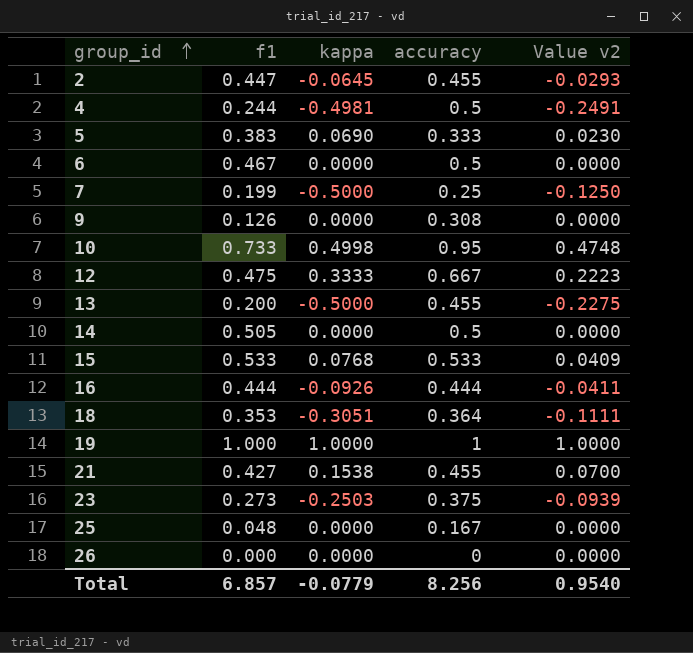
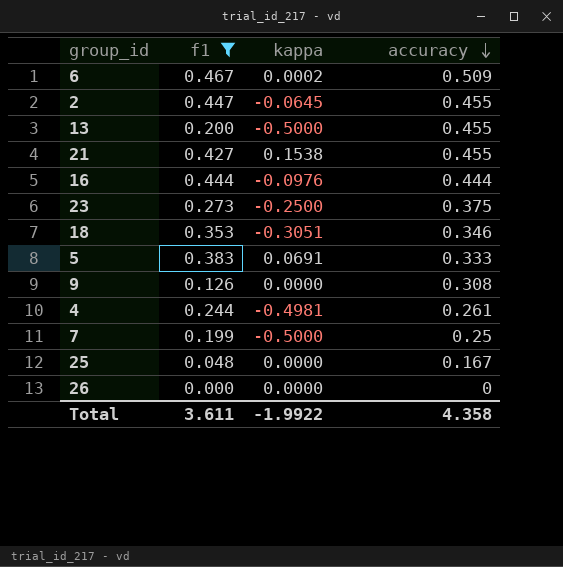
filter: none -> f1 <= 0.467
row order: group_id ascending -> accuracy descending
column Value v2 | formula: [kappa] * [accuracy] -> none
6 | kappa: 0.0000 -> 0.0002
6 | accuracy: 0.5 -> 0.509
16 | kappa: -0.0926 -> -0.0976
23 | kappa: -0.2503 -> -0.2500
18 | accuracy: 0.364 -> 0.346
5 | kappa: 0.0690 -> 0.0691
4 | accuracy: 0.5 -> 0.261
Total | f1: 6.857 -> 3.611
Total | kappa: -0.0779 -> -1.9922
Total | accuracy: 8.256 -> 4.358

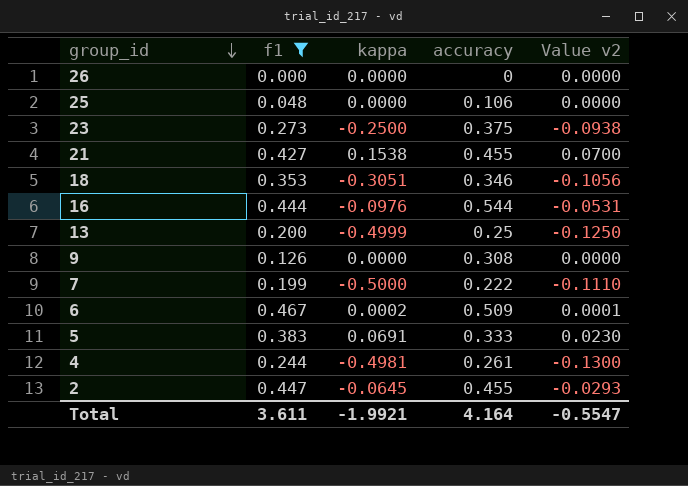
row order: accuracy descending -> group_id descending
column Value v2 | formula: none -> [kappa] * [accuracy]
25 | accuracy: 0.167 -> 0.106
16 | accuracy: 0.444 -> 0.544
13 | kappa: -0.5000 -> -0.4999
13 | accuracy: 0.455 -> 0.25
7 | accuracy: 0.25 -> 0.222
Total | kappa: -1.9922 -> -1.9921
Total | accuracy: 4.358 -> 4.164

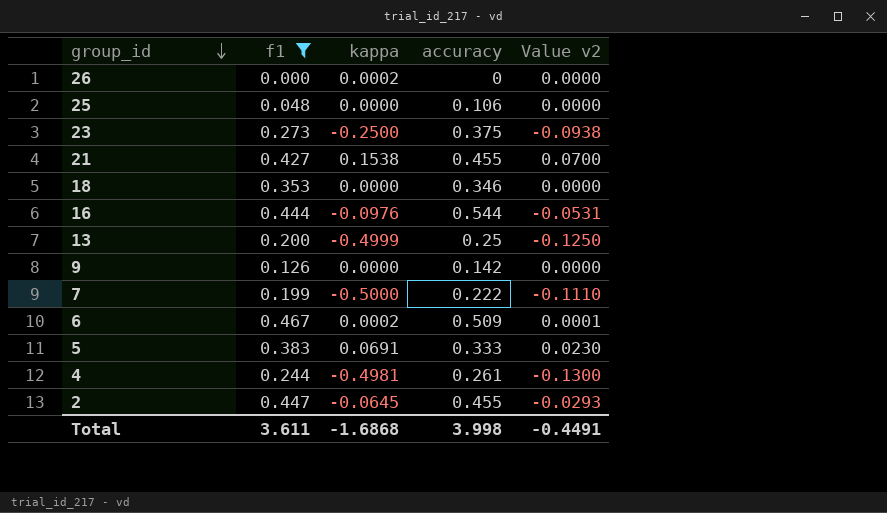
26 | kappa: 0.0000 -> 0.0002
18 | kappa: -0.3051 -> 0.0000
18 | Value v2: -0.1056 -> 0.0000
9 | accuracy: 0.308 -> 0.142
Total | kappa: -1.9921 -> -1.6868
Total | accuracy: 4.164 -> 3.998
Total | Value v2: -0.5547 -> -0.4491

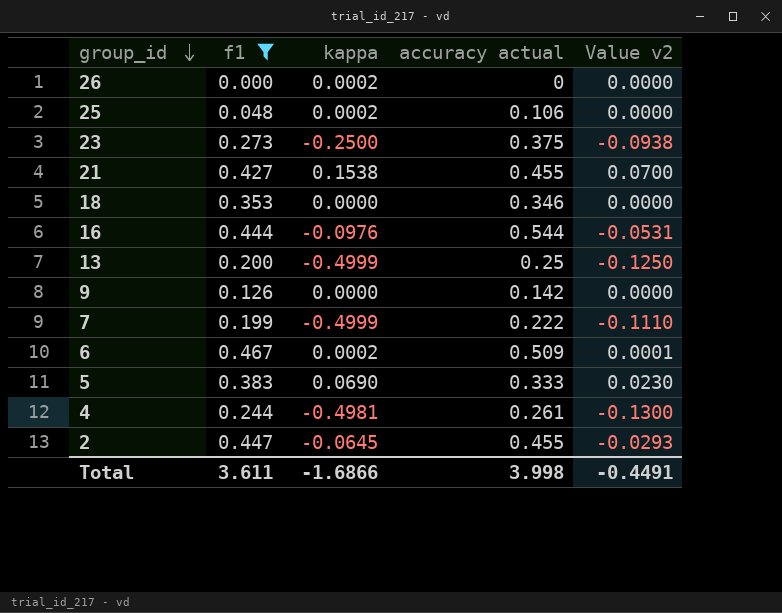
column name: accuracy -> accuracy actual
25 | kappa: 0.0000 -> 0.0002
7 | kappa: -0.5000 -> -0.4999
5 | kappa: 0.0691 -> 0.0690
Total | kappa: -1.6868 -> -1.6866

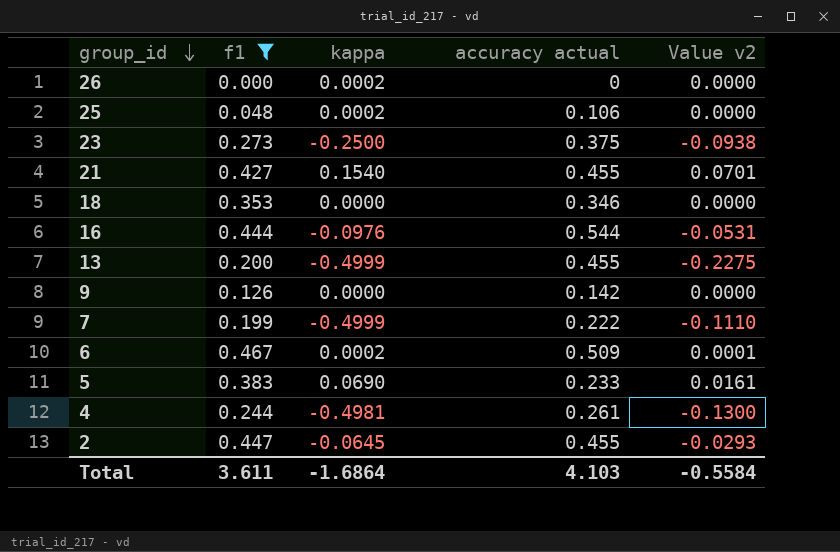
21 | kappa: 0.1538 -> 0.1540
21 | Value v2: 0.0700 -> 0.0701
13 | accuracy actual: 0.25 -> 0.455
13 | Value v2: -0.1250 -> -0.2275
5 | accuracy actual: 0.333 -> 0.233
5 | Value v2: 0.0230 -> 0.0161
Total | kappa: -1.6866 -> -1.6864
Total | accuracy actual: 3.998 -> 4.103
Total | Value v2: -0.4491 -> -0.5584

